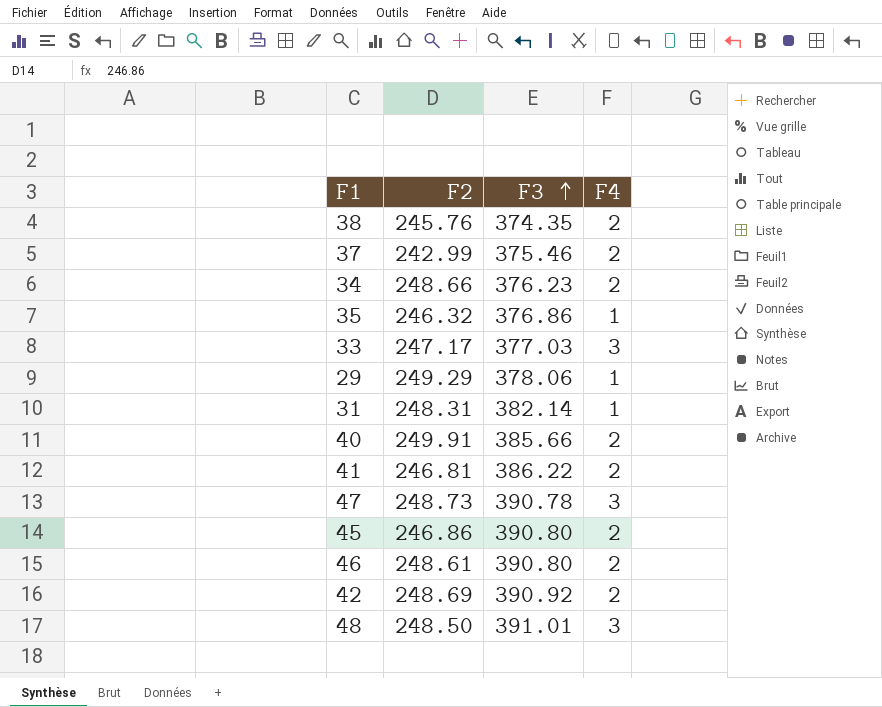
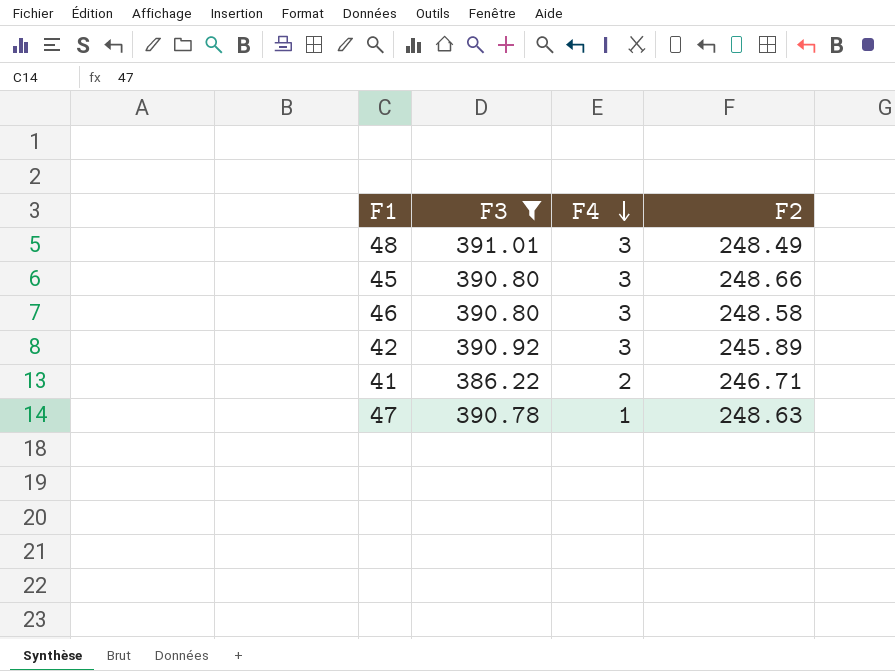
filter: none -> F3 >= 386.22
row order: F3 ascending -> F4 descending
column F2 | position: 2 -> 4
48 | F2: 248.50 -> 248.49
45 | F4: 2 -> 3
45 | F2: 246.86 -> 248.66
46 | F4: 2 -> 3
46 | F2: 248.61 -> 248.58
42 | F4: 2 -> 3
42 | F2: 248.69 -> 245.89
41 | F2: 246.81 -> 246.71
47 | F4: 3 -> 1
47 | F2: 248.73 -> 248.63

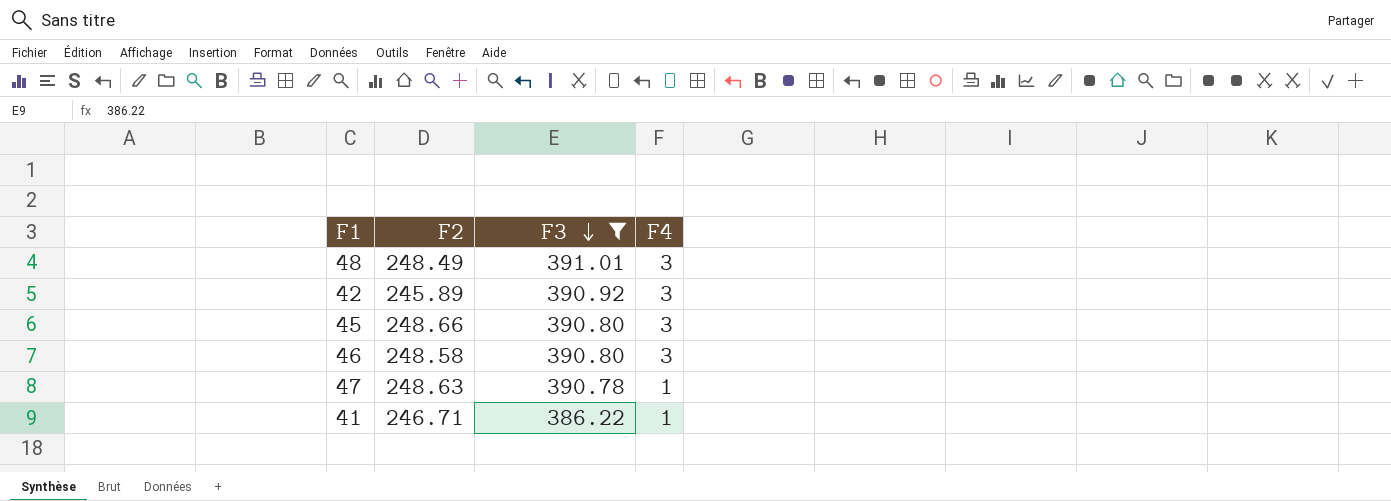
row order: F4 descending -> F3 descending
column F2 | position: 4 -> 2
41 | F4: 2 -> 1

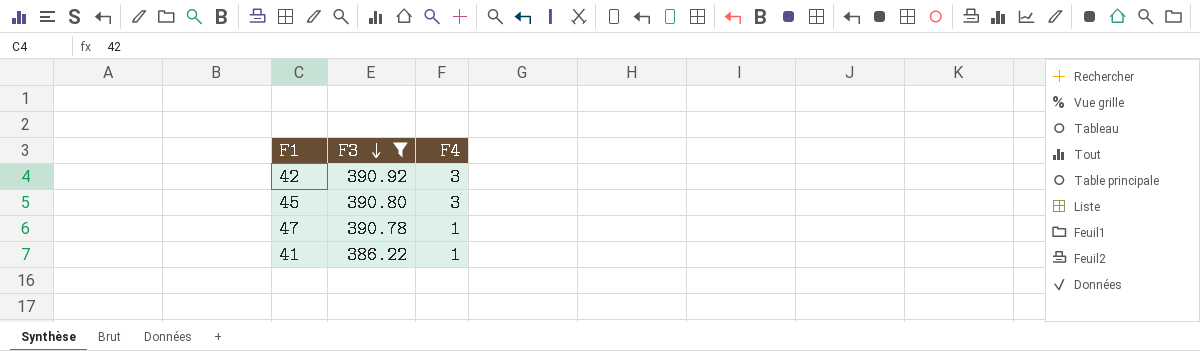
column F2 | position: 2 -> none
row 48: 248.49 | 391.01 | 3 -> none
row 46: 248.58 | 390.80 | 3 -> none

